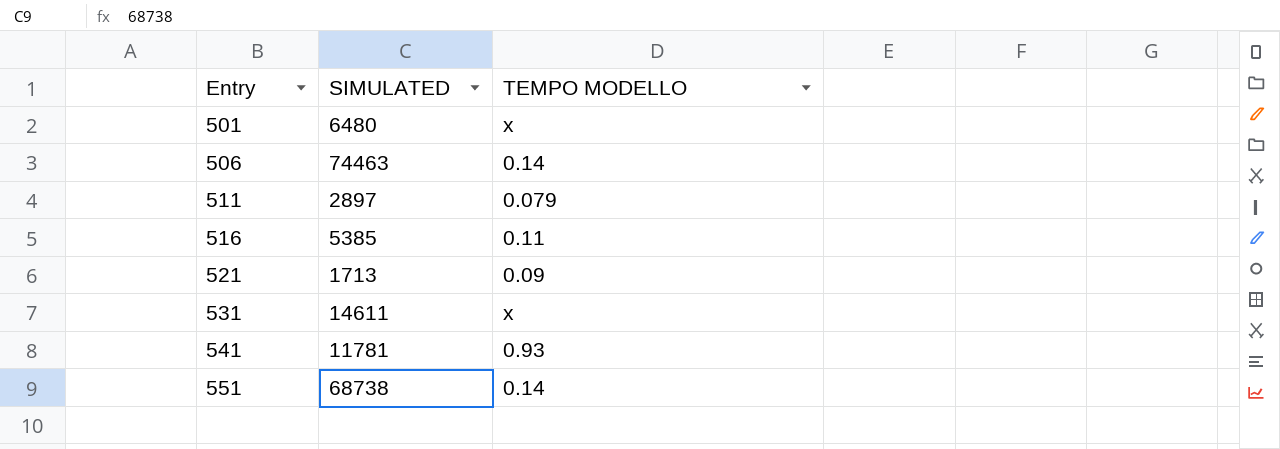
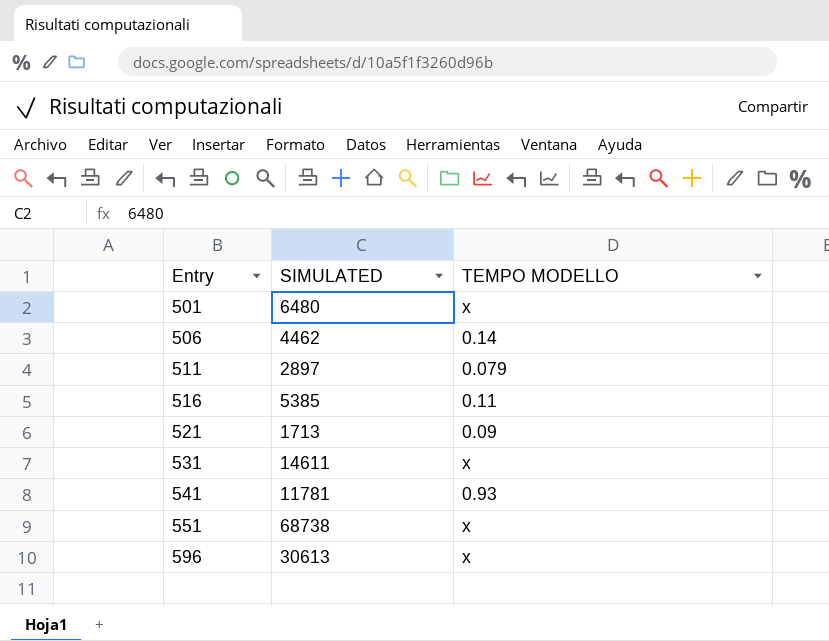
506 | SIMULATED: 74463 -> 4462
551 | TEMPO MODELLO: 0.14 -> x
row 596: none -> 30613 | x

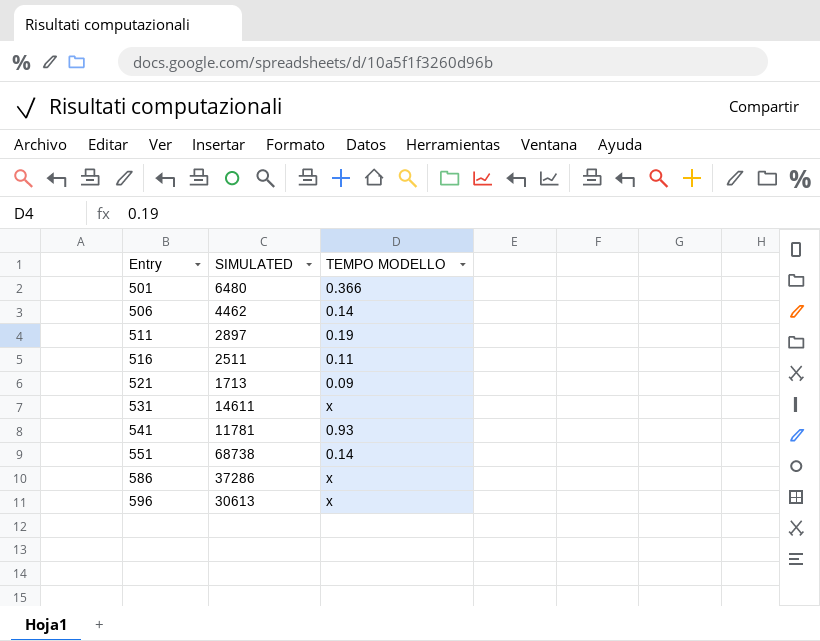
501 | TEMPO MODELLO: x -> 0.366
511 | TEMPO MODELLO: 0.079 -> 0.19
516 | SIMULATED: 5385 -> 2511
551 | TEMPO MODELLO: x -> 0.14
row 586: none -> 37286 | x

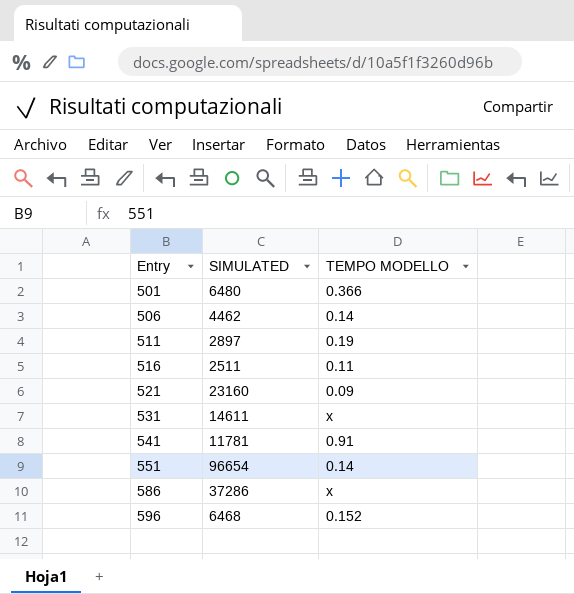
521 | SIMULATED: 1713 -> 23160
541 | TEMPO MODELLO: 0.93 -> 0.91
551 | SIMULATED: 68738 -> 96654
596 | SIMULATED: 30613 -> 6468
596 | TEMPO MODELLO: x -> 0.152

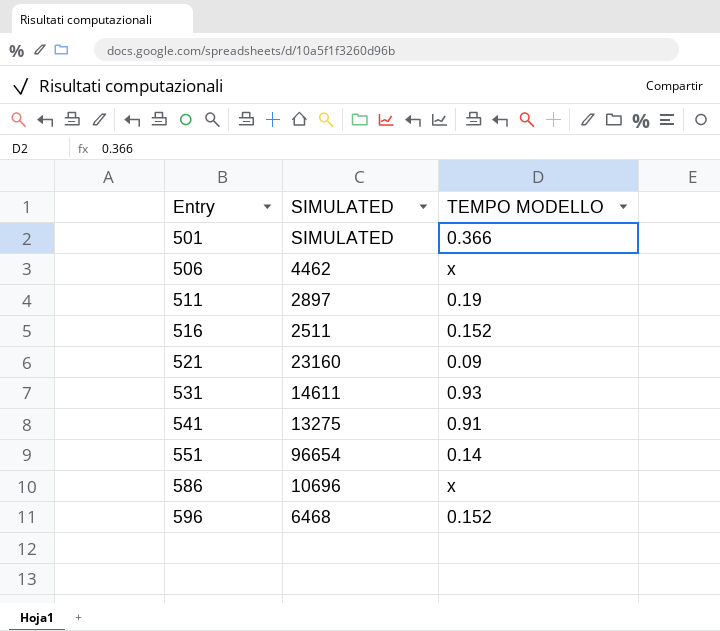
501 | SIMULATED: 6480 -> SIMULATED
506 | TEMPO MODELLO: 0.14 -> x
516 | TEMPO MODELLO: 0.11 -> 0.152
531 | TEMPO MODELLO: x -> 0.93
541 | SIMULATED: 11781 -> 13275
586 | SIMULATED: 37286 -> 10696

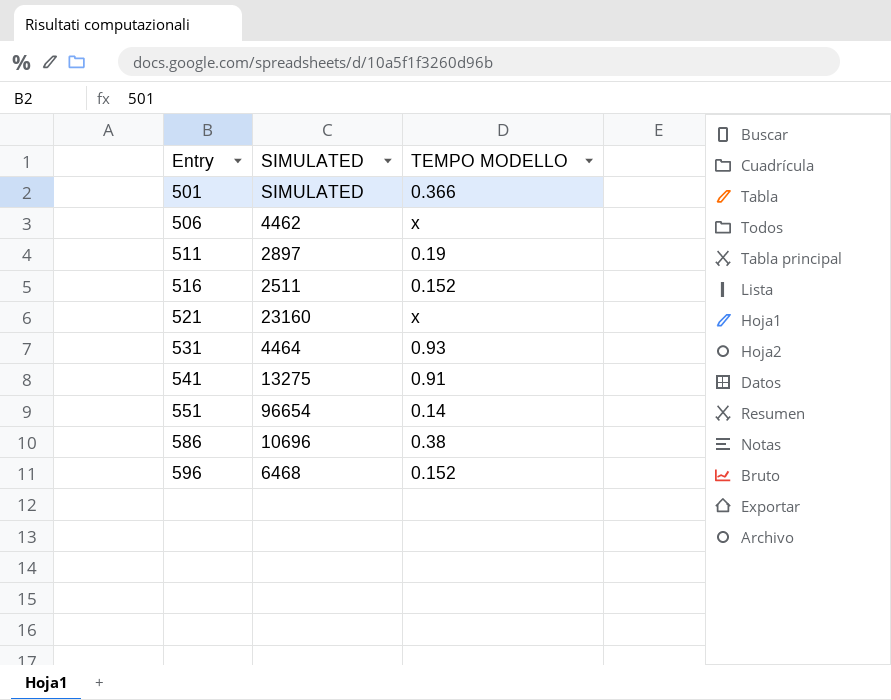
521 | TEMPO MODELLO: 0.09 -> x
531 | SIMULATED: 14611 -> 4464
586 | TEMPO MODELLO: x -> 0.38

